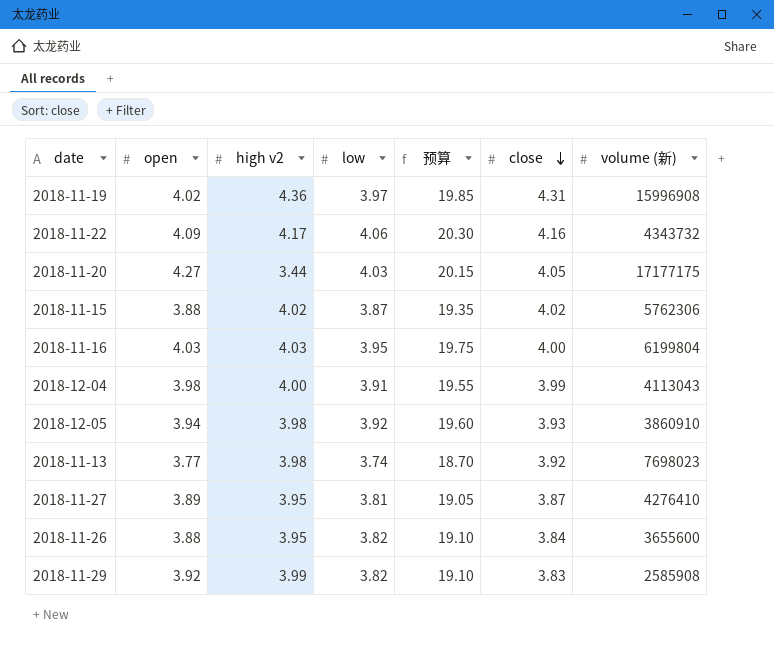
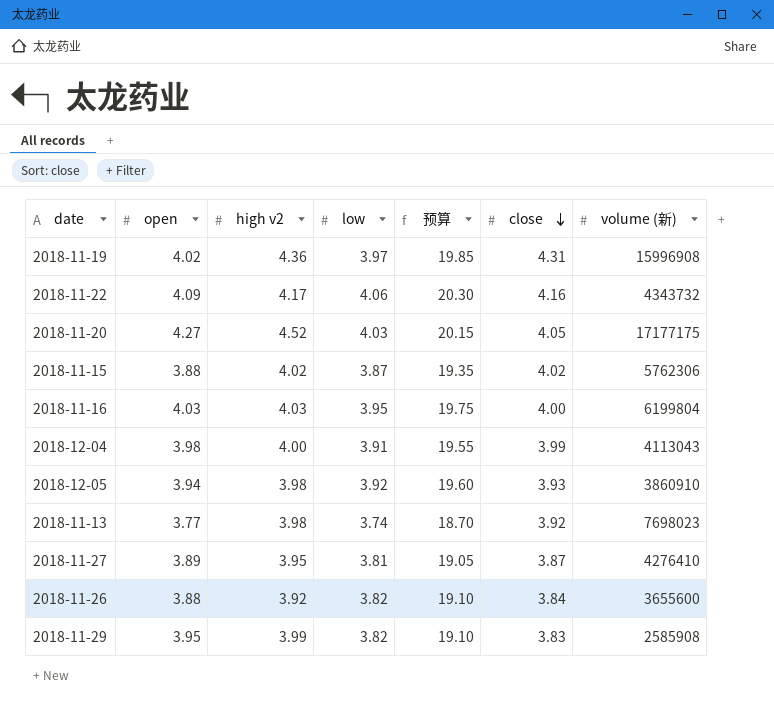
2018-11-20 | high v2: 3.44 -> 4.52
2018-11-26 | high v2: 3.95 -> 3.92
2018-11-29 | open: 3.92 -> 3.95

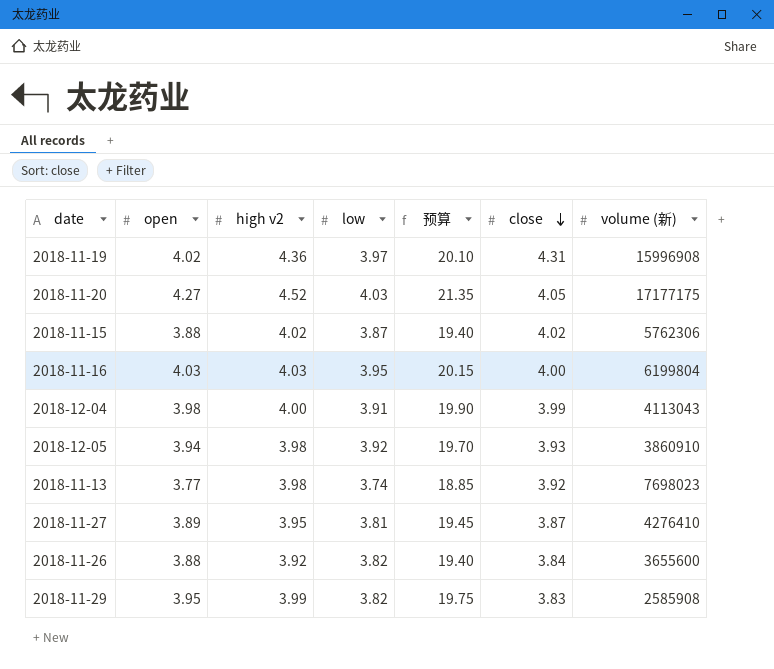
column 预算 | formula: [low] * 5 -> [open] * 5
row 2018-11-22: 4.09 | 4.17 | 4.06 | 20.30 | 4.16 | 4343732 -> none

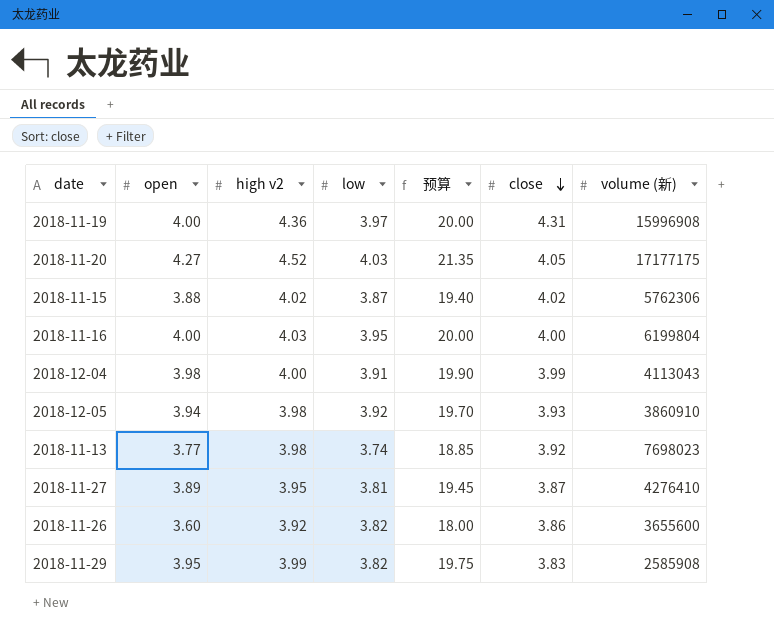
2018-11-19 | open: 4.02 -> 4.00
2018-11-19 | 预算: 20.10 -> 20.00
2018-11-16 | open: 4.03 -> 4.00
2018-11-16 | 预算: 20.15 -> 20.00
2018-11-26 | open: 3.88 -> 3.60
2018-11-26 | 预算: 19.40 -> 18.00
2018-11-26 | close: 3.84 -> 3.86

